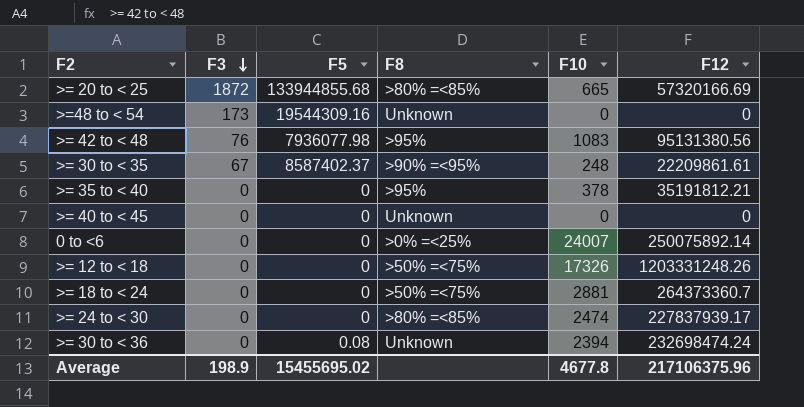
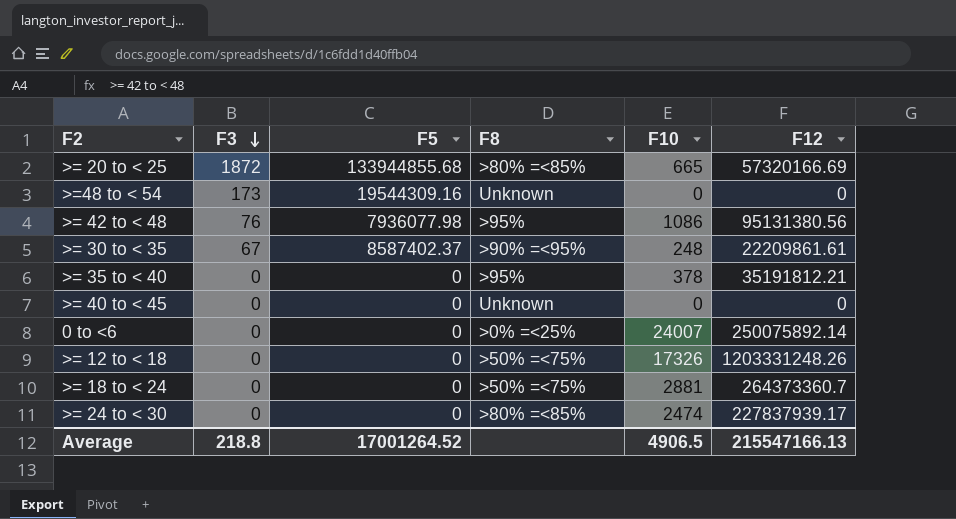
row >= 30 to < 36: 0 | 0.08 | Unknown | 2394 | 232698474.24 -> none
>= 42 to < 48 | F10: 1083 -> 1086
Average | F3: 198.9 -> 218.8
Average | F5: 15455695.02 -> 17001264.52
Average | F10: 4677.8 -> 4906.5
Average | F12: 217106375.96 -> 215547166.13

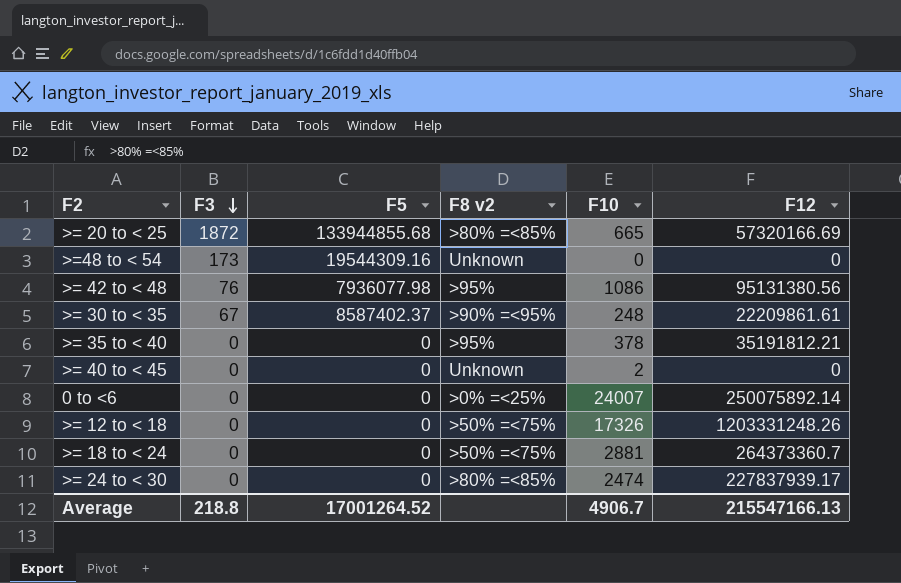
column name: F8 -> F8 v2
>= 40 to < 45 | F10: 0 -> 2
Average | F10: 4906.5 -> 4906.7

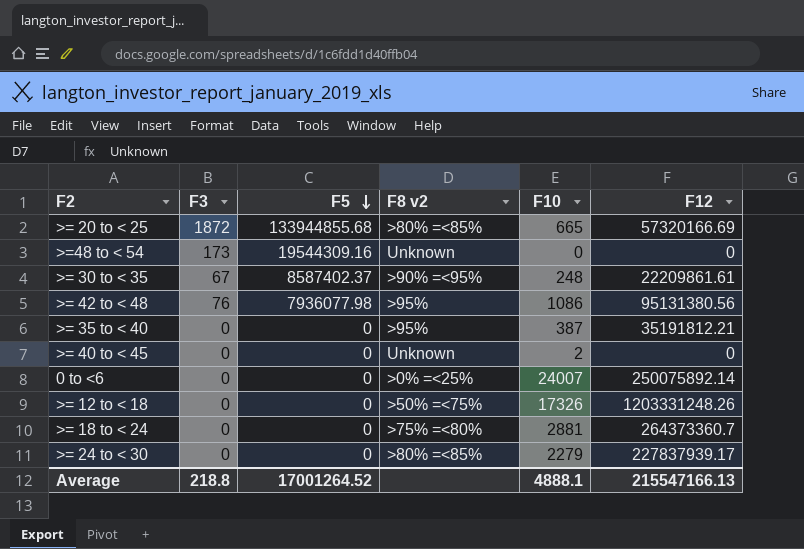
row order: F3 descending -> F5 descending
>= 35 to < 40 | F10: 378 -> 387
>= 18 to < 24 | F8 v2: >50% =<75% -> >75% =<80%
>= 24 to < 30 | F10: 2474 -> 2279
Average | F10: 4906.7 -> 4888.1

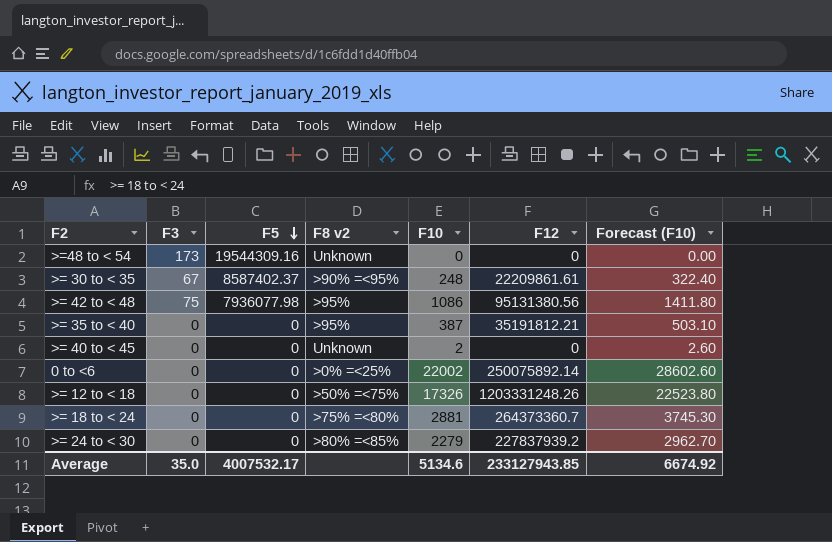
column Forecast (F10) | formula: none -> [F10] * 1.3
row >= 20 to < 25: 1872 | 133944855.68 | >80% =<85% | 665 | 57320166.69 -> none
>= 42 to < 48 | F3: 76 -> 75
0 to <6 | F10: 24007 -> 22002
>= 24 to < 30 | F12: 227837939.17 -> 227837939.2
Average | F3: 218.8 -> 35.0
Average | F5: 17001264.52 -> 4007532.17
Average | F10: 4888.1 -> 5134.6
Average | F12: 215547166.13 -> 233127943.85

